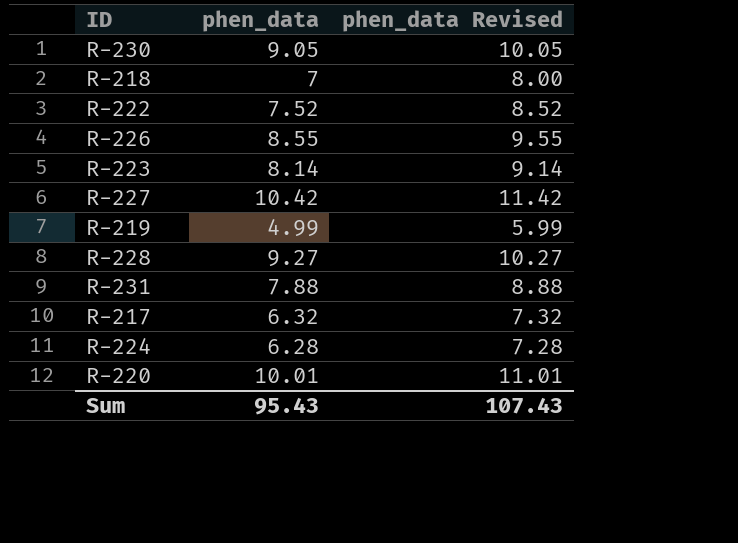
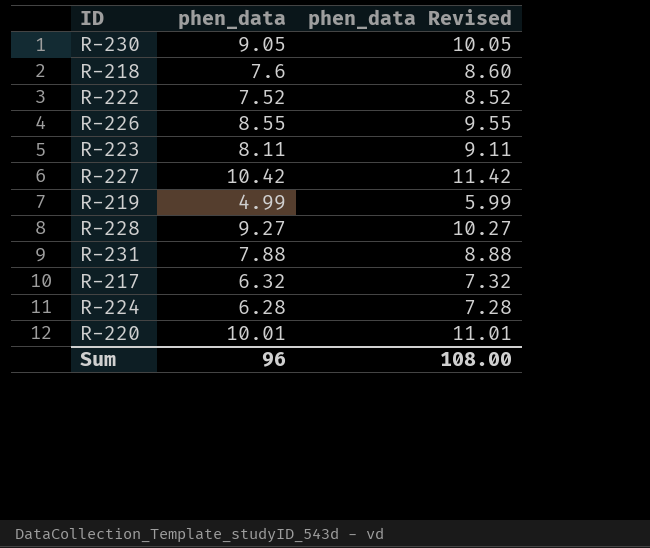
R-218 | phen_data: 7 -> 7.6
R-218 | phen_data Revised: 8.00 -> 8.60
R-223 | phen_data: 8.14 -> 8.11
R-223 | phen_data Revised: 9.14 -> 9.11
Sum | phen_data: 95.43 -> 96
Sum | phen_data Revised: 107.43 -> 108.00

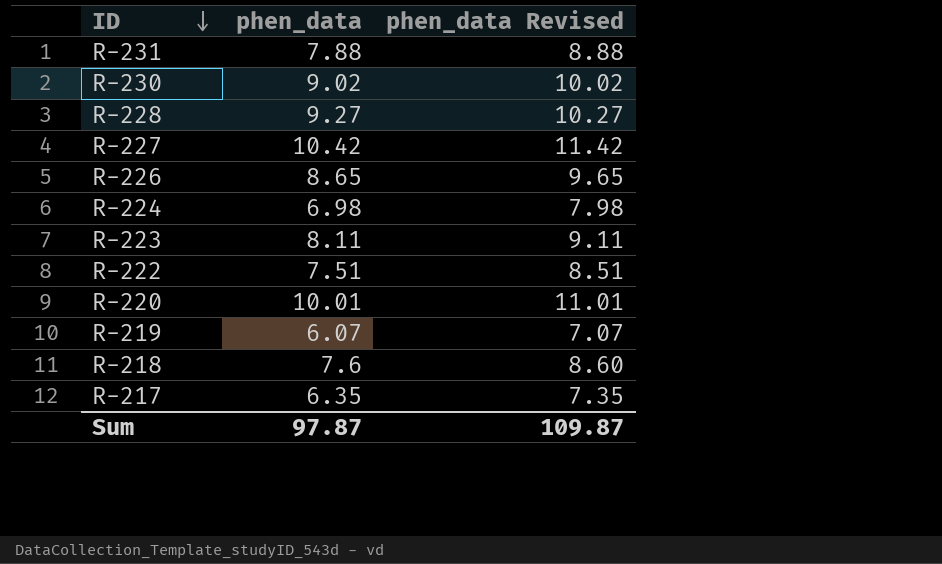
row order: none -> ID descending
R-230 | phen_data: 9.05 -> 9.02
R-230 | phen_data Revised: 10.05 -> 10.02
R-226 | phen_data: 8.55 -> 8.65
R-226 | phen_data Revised: 9.55 -> 9.65
R-224 | phen_data: 6.28 -> 6.98
R-224 | phen_data Revised: 7.28 -> 7.98
R-222 | phen_data: 7.52 -> 7.51
R-222 | phen_data Revised: 8.52 -> 8.51
R-219 | phen_data: 4.99 -> 6.07
R-219 | phen_data Revised: 5.99 -> 7.07
R-217 | phen_data: 6.32 -> 6.35
R-217 | phen_data Revised: 7.32 -> 7.35
Sum | phen_data: 96 -> 97.87
Sum | phen_data Revised: 108.00 -> 109.87

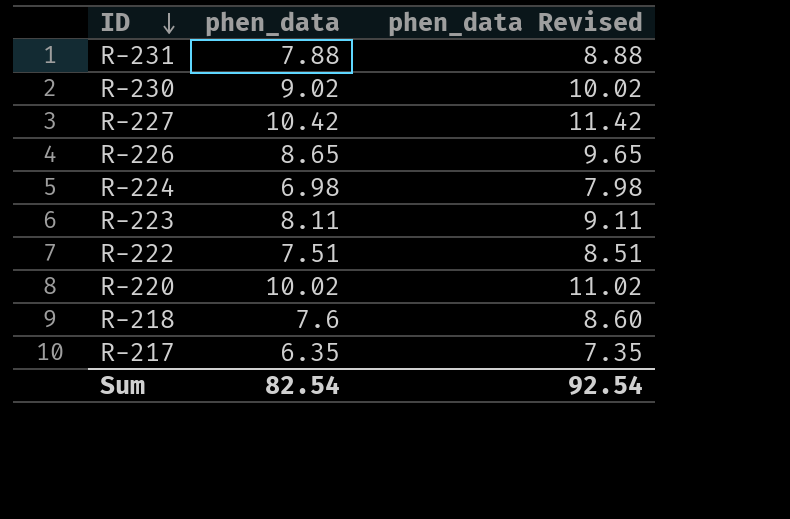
row R-228: 9.27 | 10.27 -> none
row R-219: 6.07 | 7.07 -> none
R-220 | phen_data: 10.01 -> 10.02
R-220 | phen_data Revised: 11.01 -> 11.02
Sum | phen_data: 97.87 -> 82.54
Sum | phen_data Revised: 109.87 -> 92.54

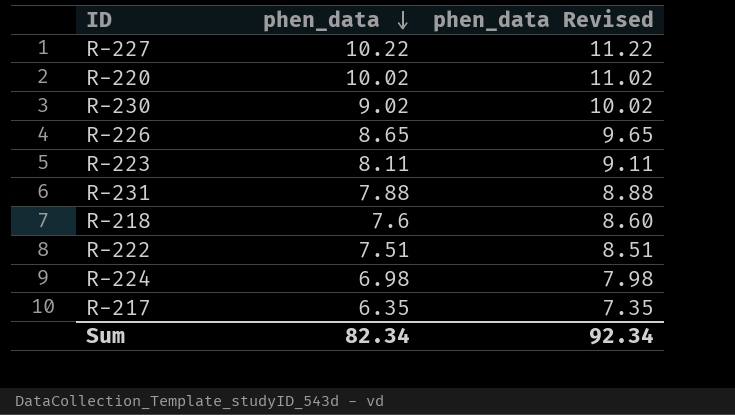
row order: ID descending -> phen_data descending
R-227 | phen_data: 10.42 -> 10.22
R-227 | phen_data Revised: 11.42 -> 11.22
Sum | phen_data: 82.54 -> 82.34
Sum | phen_data Revised: 92.54 -> 92.34

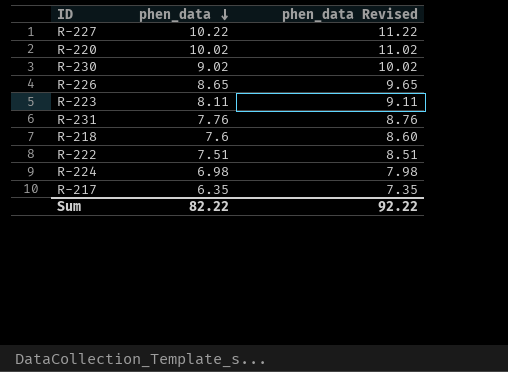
R-231 | phen_data: 7.88 -> 7.76
R-231 | phen_data Revised: 8.88 -> 8.76
Sum | phen_data: 82.34 -> 82.22
Sum | phen_data Revised: 92.34 -> 92.22

